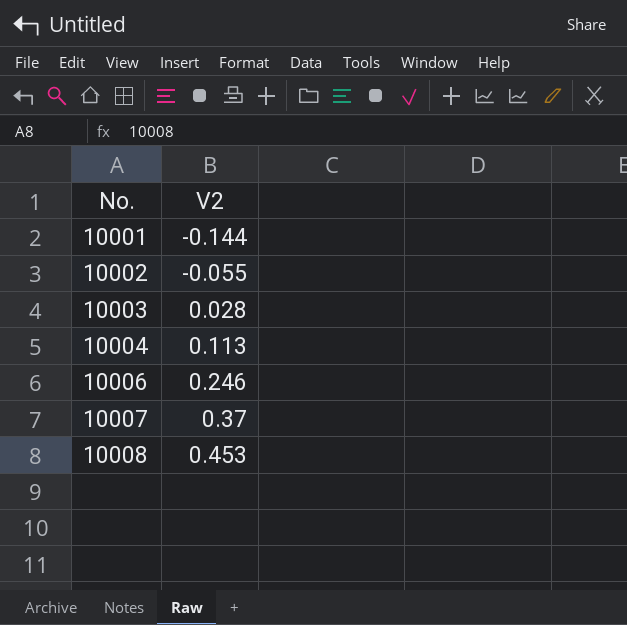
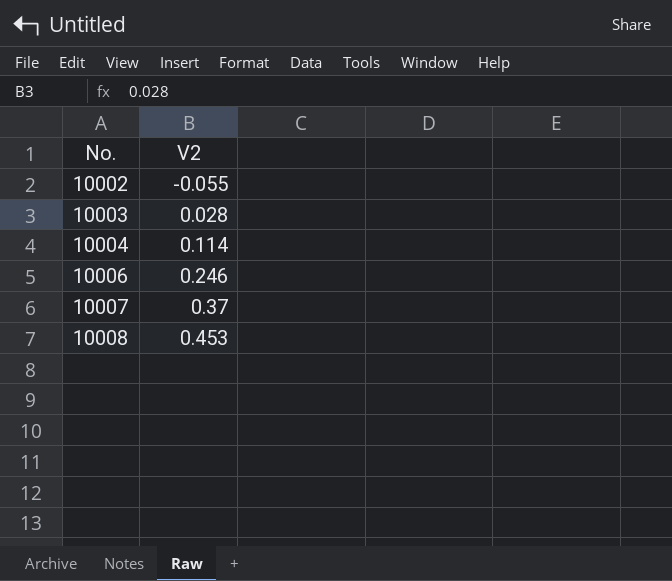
row 10001: -0.144 -> none
10004 | V2: 0.113 -> 0.114

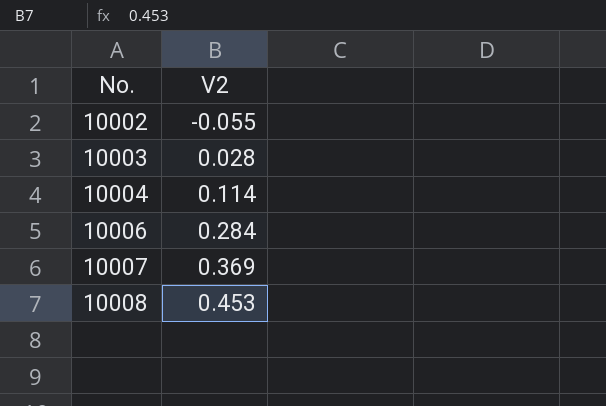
10006 | V2: 0.246 -> 0.284
10007 | V2: 0.37 -> 0.369

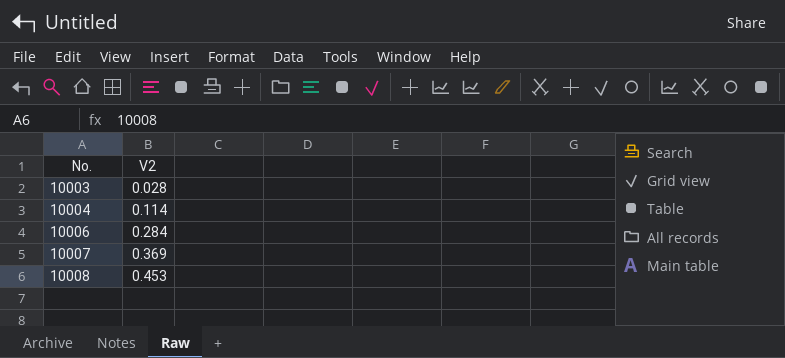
row 10002: -0.055 -> none

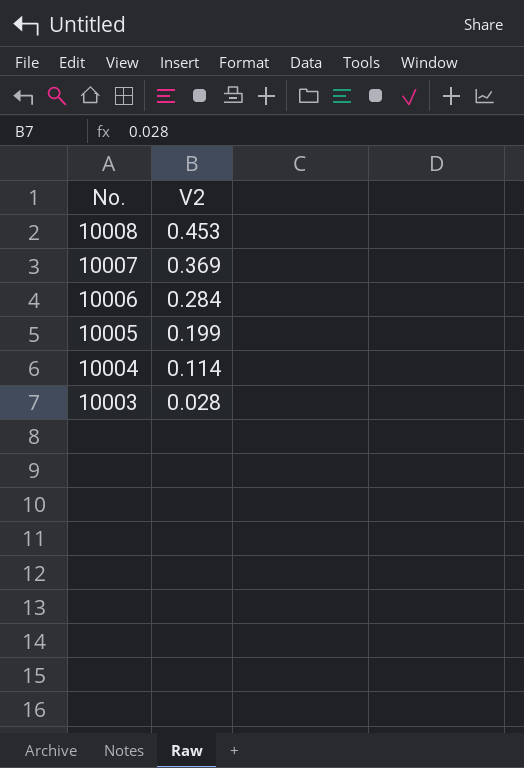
row order: No. ascending -> No. descending
row 10005: none -> 0.199

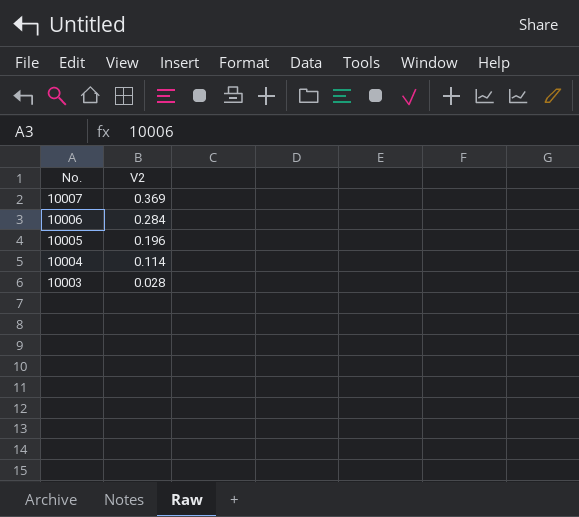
row 10008: 0.453 -> none
10005 | V2: 0.199 -> 0.196

